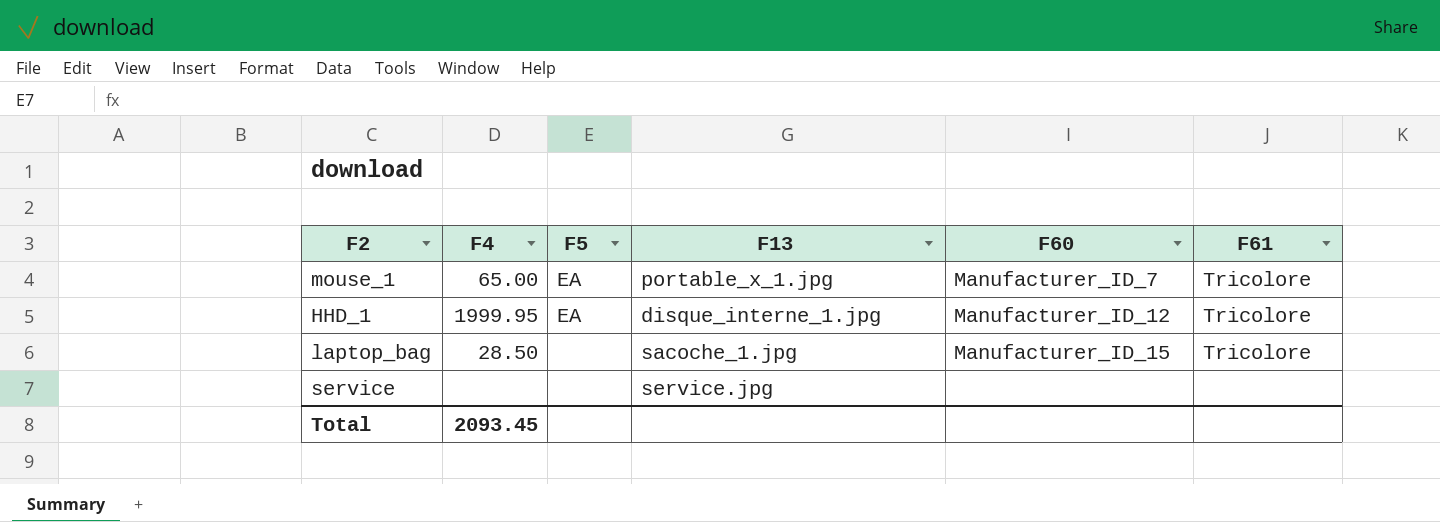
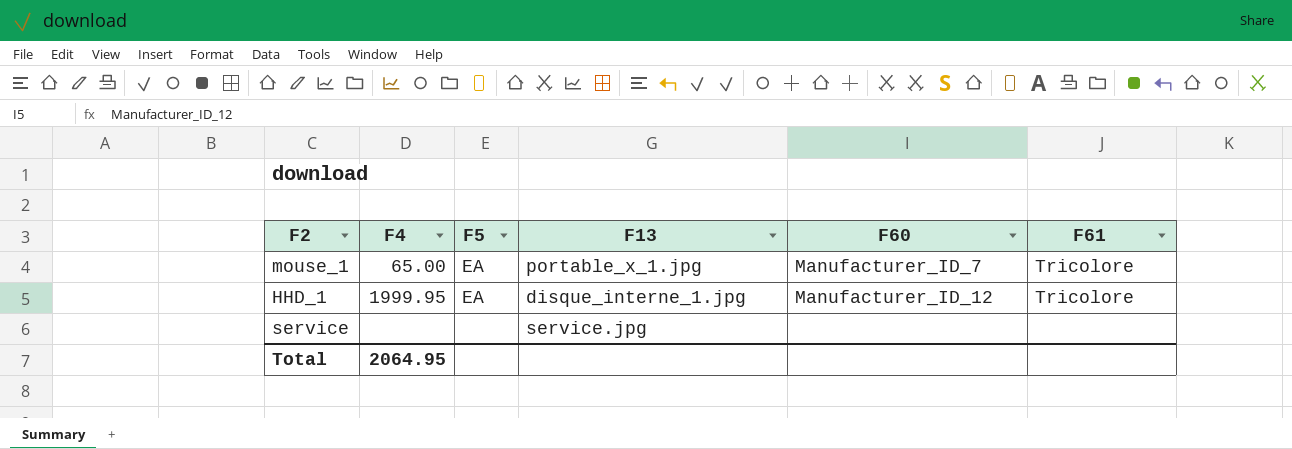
row laptop_bag: 28.50 | none | sacoche_1.jpg | Manufacturer_ID_15 | Tricolore -> none
Total | F4: 2093.45 -> 2064.95

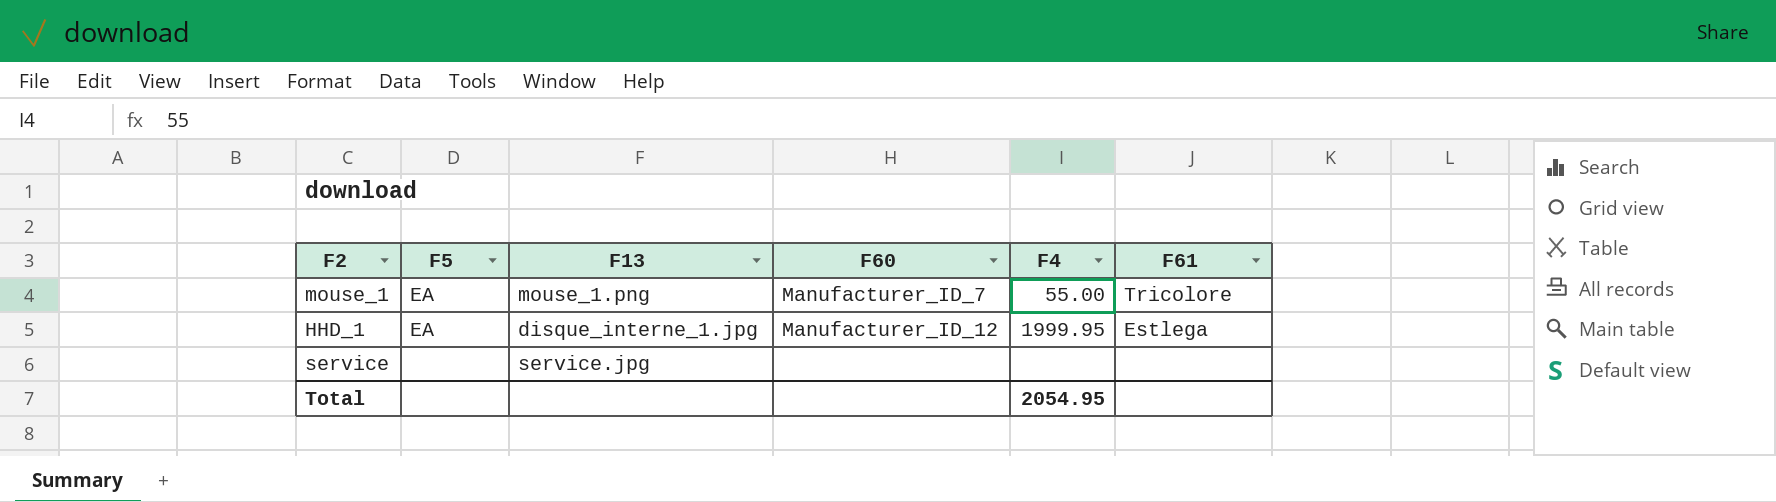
column F4 | position: 2 -> 5
mouse_1 | F13: portable_x_1.jpg -> mouse_1.png
mouse_1 | F4: 65.00 -> 55.00
HHD_1 | F61: Tricolore -> Estlega
Total | F4: 2064.95 -> 2054.95

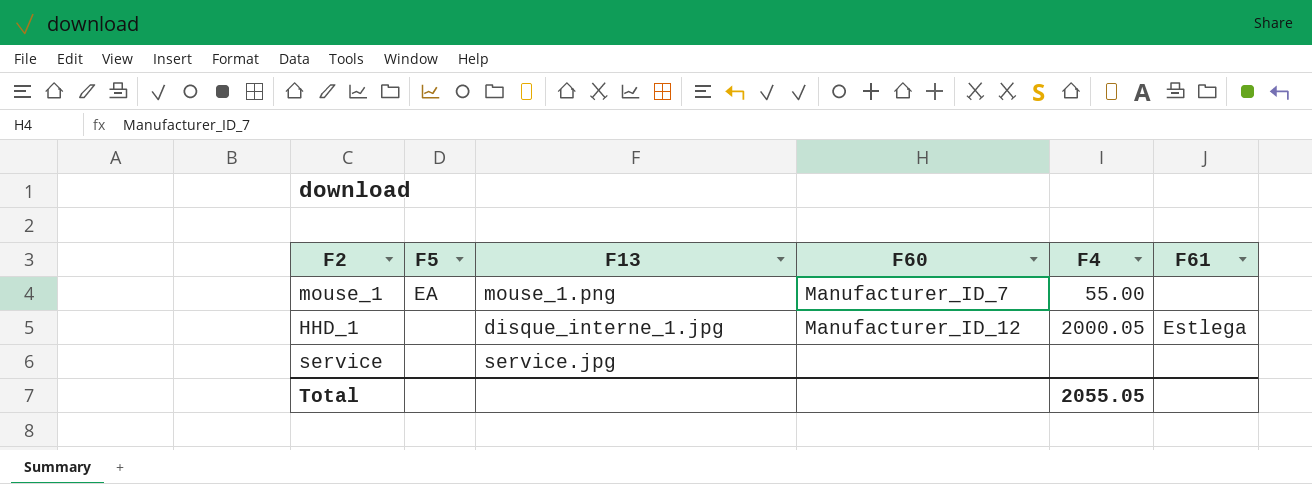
mouse_1 | F61: Tricolore -> none
HHD_1 | F5: EA -> none
HHD_1 | F4: 1999.95 -> 2000.05
Total | F4: 2054.95 -> 2055.05

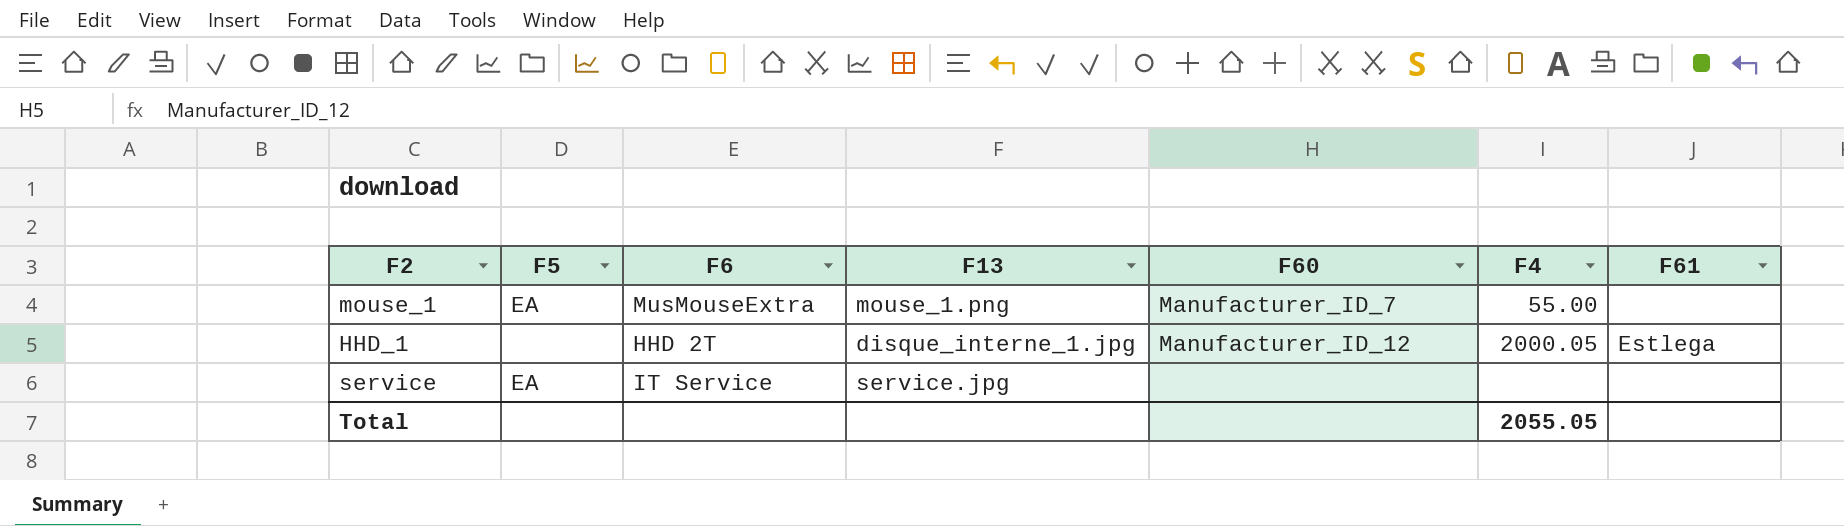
column F6 | position: none -> 3
service | F5: none -> EA

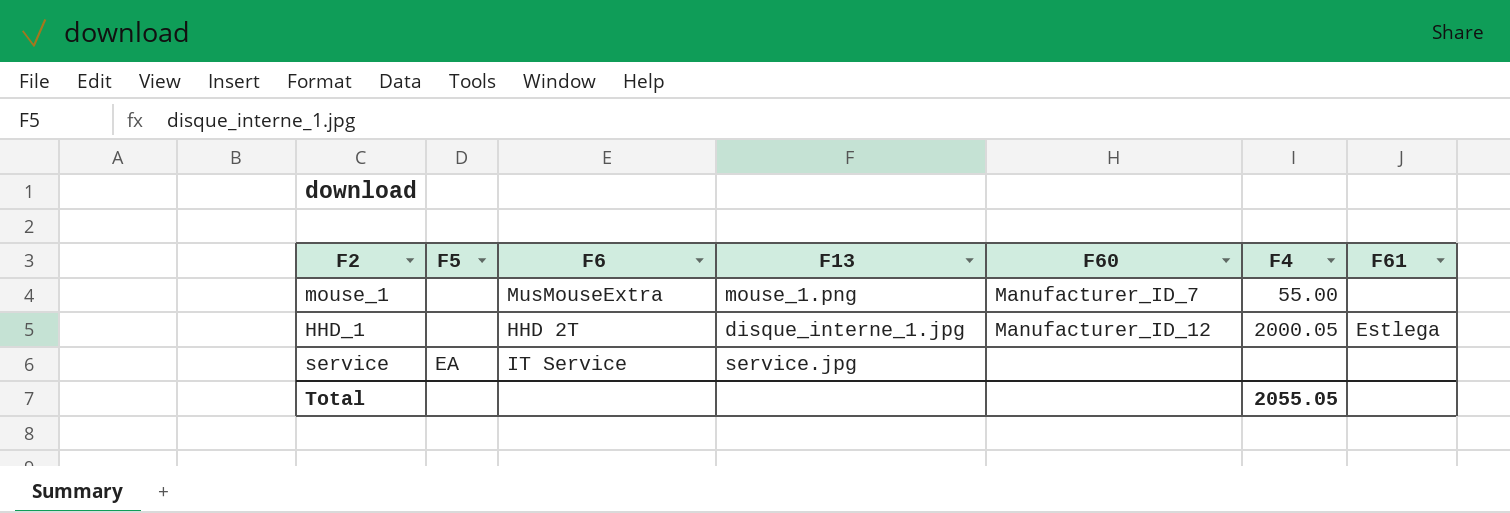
mouse_1 | F5: EA -> none

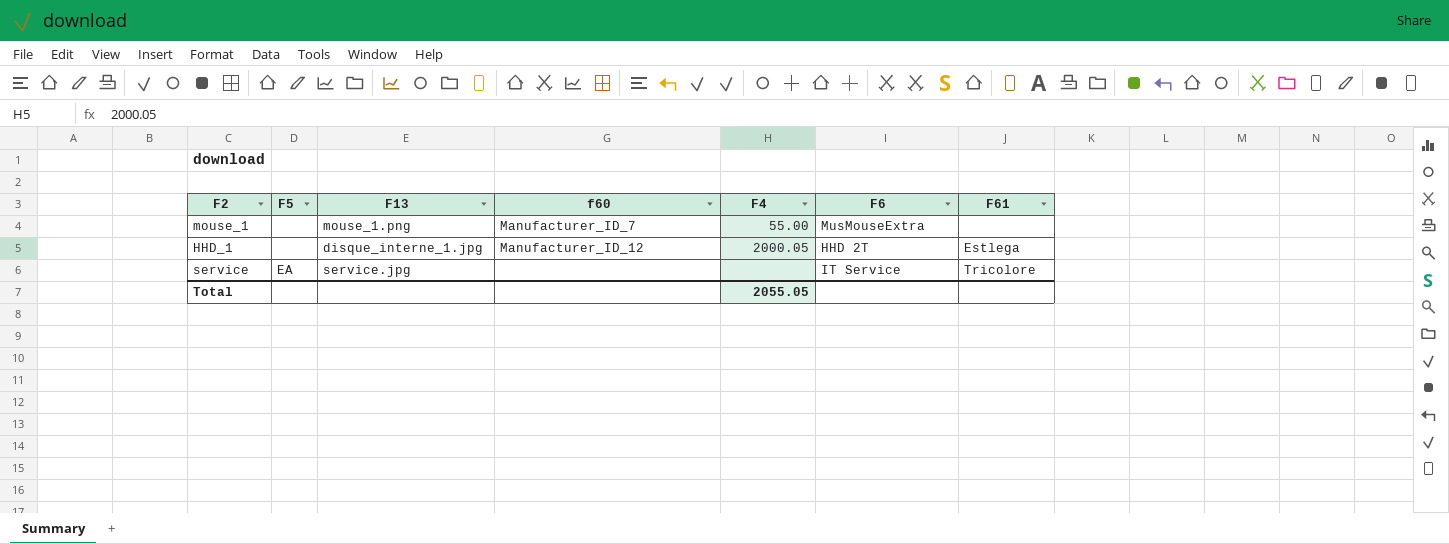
column name: F60 -> f60
column F6 | position: 3 -> 6
service | F61: none -> Tricolore

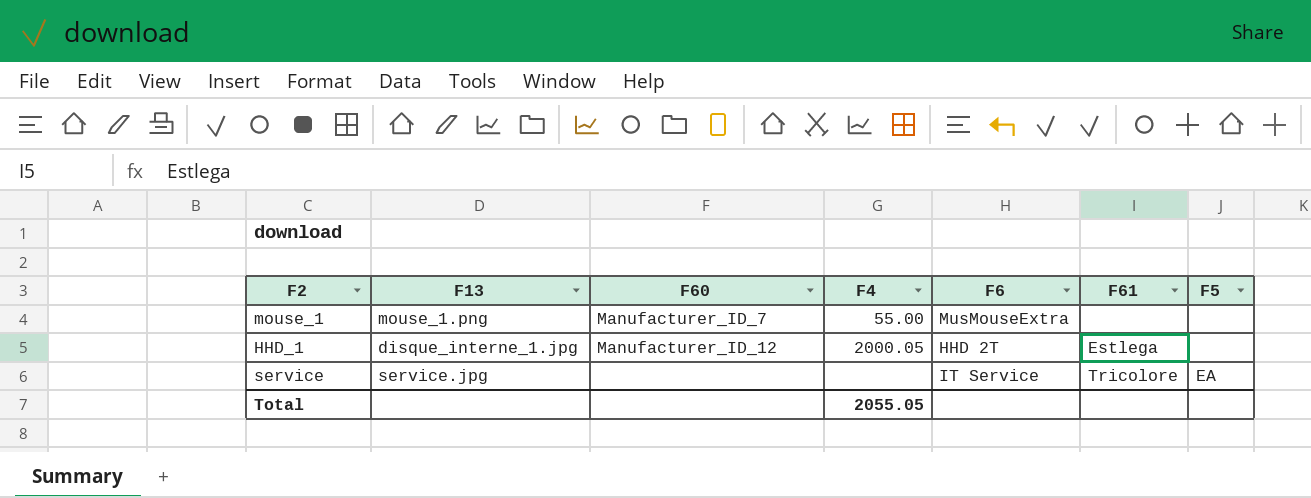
column name: f60 -> F60
column F5 | position: 2 -> 7

